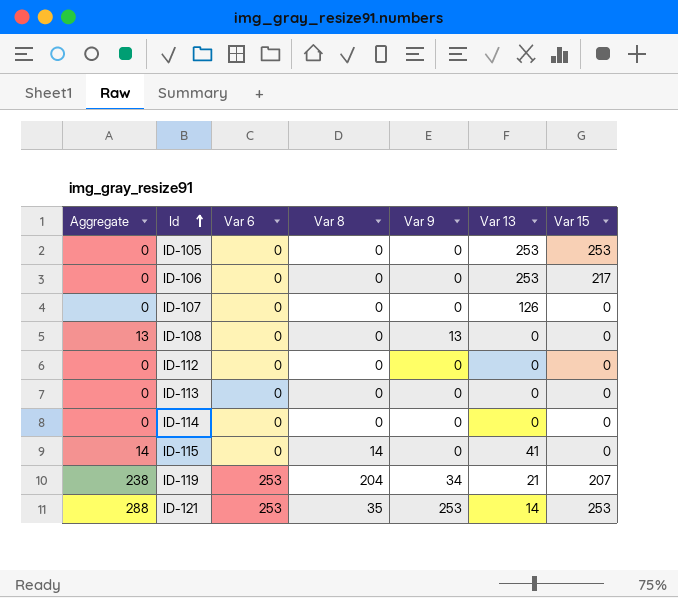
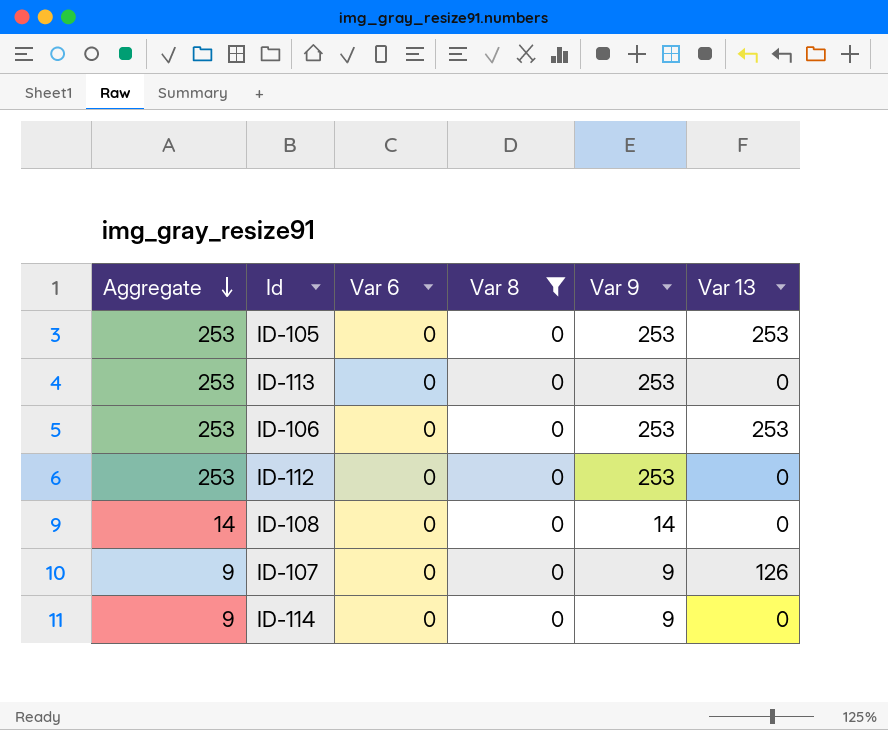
filter: none -> Var 8 = 0
row order: Id ascending -> Aggregate descending
column Var 15 | position: 7 -> none
ID-105 | Aggregate: 0 -> 253
ID-105 | Var 9: 0 -> 253
ID-113 | Aggregate: 0 -> 253
ID-113 | Var 9: 0 -> 253
ID-106 | Aggregate: 0 -> 253
ID-106 | Var 9: 0 -> 253
ID-112 | Aggregate: 0 -> 253
ID-112 | Var 9: 0 -> 253
ID-108 | Aggregate: 13 -> 14
ID-108 | Var 9: 13 -> 14
ID-107 | Aggregate: 0 -> 9
ID-107 | Var 9: 0 -> 9
ID-114 | Aggregate: 0 -> 9
ID-114 | Var 9: 0 -> 9

